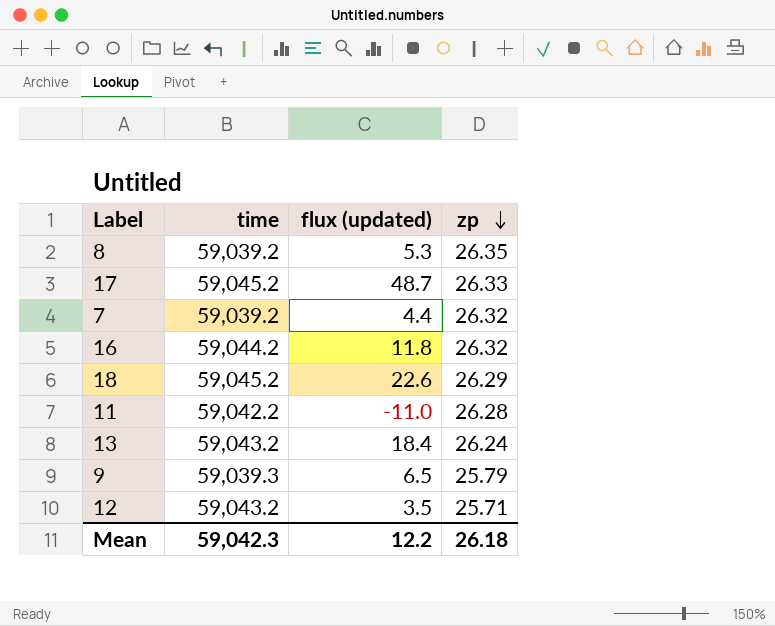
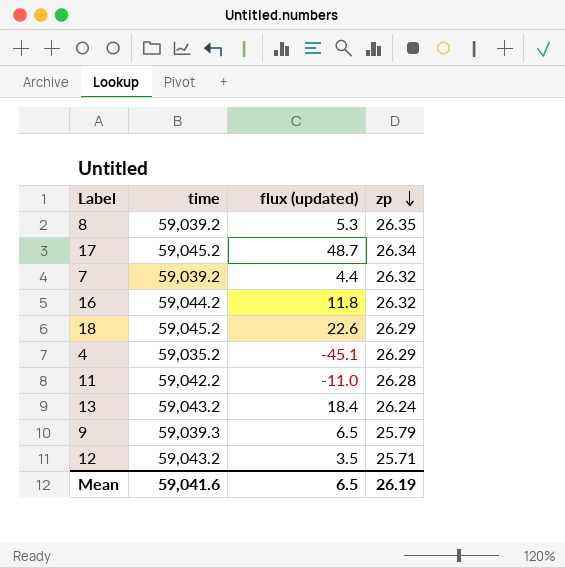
17 | zp: 26.33 -> 26.34
row 4: none -> 59,035.2 | -45.1 | 26.29
Mean | time: 59,042.3 -> 59,041.6
Mean | flux (updated): 12.2 -> 6.5
Mean | zp: 26.18 -> 26.19

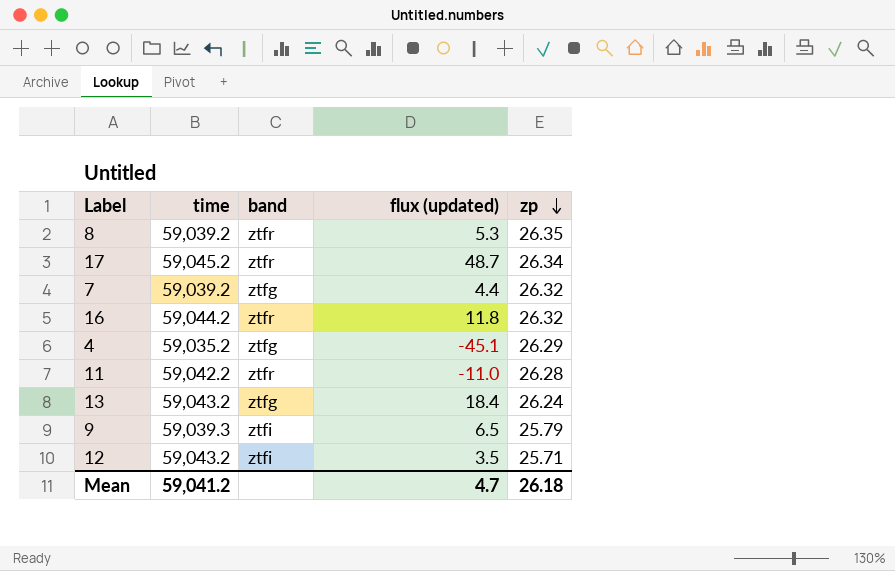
column band | position: none -> 3
row 18: 59,045.2 | 22.6 | 26.29 -> none
Mean | time: 59,041.6 -> 59,041.2
Mean | flux (updated): 6.5 -> 4.7
Mean | zp: 26.19 -> 26.18

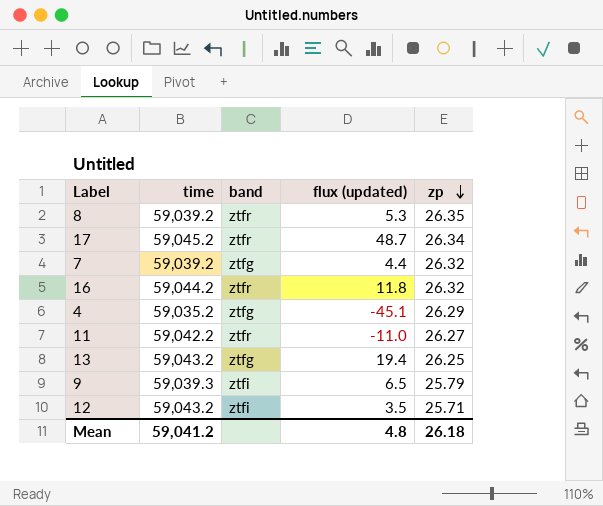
11 | zp: 26.28 -> 26.27
13 | flux (updated): 18.4 -> 19.4
13 | zp: 26.24 -> 26.25
Mean | flux (updated): 4.7 -> 4.8

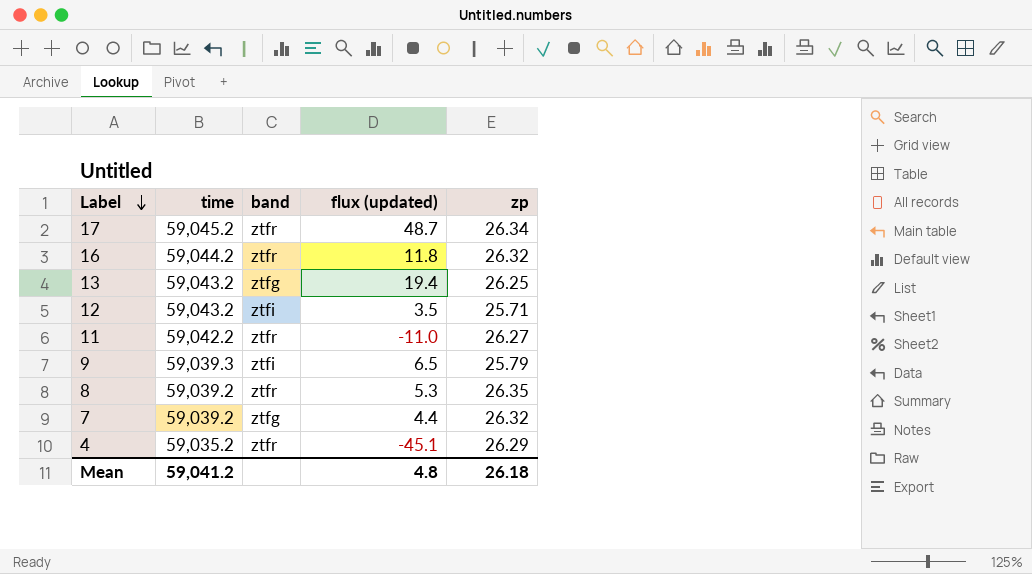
row order: zp descending -> Label descending
4 | band: ztfg -> ztfr

